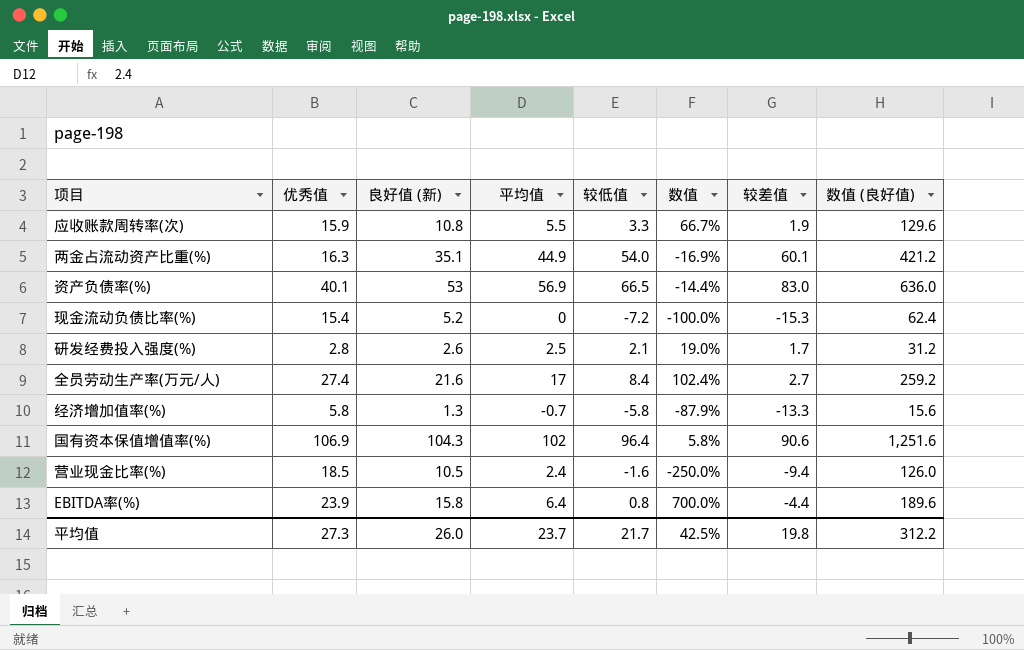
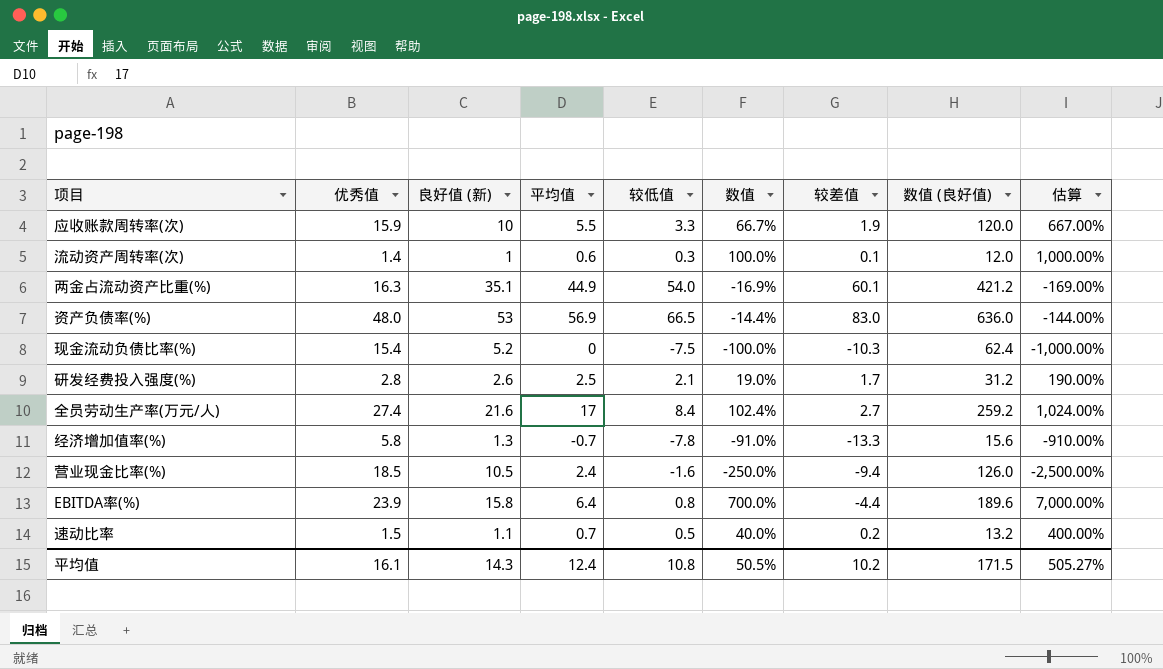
column 估算 | formula: none -> [数值] * 10
row 国有资本保值增值率(%): 106.9 | 104.3 | 102 | 96.4 | 5.8% | 90.6 | 1,251.6 -> none
应收账款周转率(次) | 良好值 (新): 10.8 -> 10
应收账款周转率(次) | 数值 (良好值): 129.6 -> 120.0
row 流动资产周转率(次): none -> 1.4 | 1 | 0.6 | 0.3 | 100.0% | 0.1 | 12.0 | 1,000.00%
资产负债率(%) | 优秀值: 40.1 -> 48.0
现金流动负债比率(%) | 较低值: -7.2 -> -7.5
现金流动负债比率(%) | 较差值: -15.3 -> -10.3
经济增加值率(%) | 较低值: -5.8 -> -7.8
经济增加值率(%) | 数值: -87.9% -> -91.0%
row 速动比率: none -> 1.5 | 1.1 | 0.7 | 0.5 | 40.0% | 0.2 | 13.2 | 400.00%
平均值 | 优秀值: 27.3 -> 16.1
平均值 | 良好值 (新): 26.0 -> 14.3
平均值 | 平均值: 23.7 -> 12.4
平均值 | 较低值: 21.7 -> 10.8
平均值 | 数值: 42.5% -> 50.5%
平均值 | 较差值: 19.8 -> 10.2
平均值 | 数值 (良好值): 312.2 -> 171.5

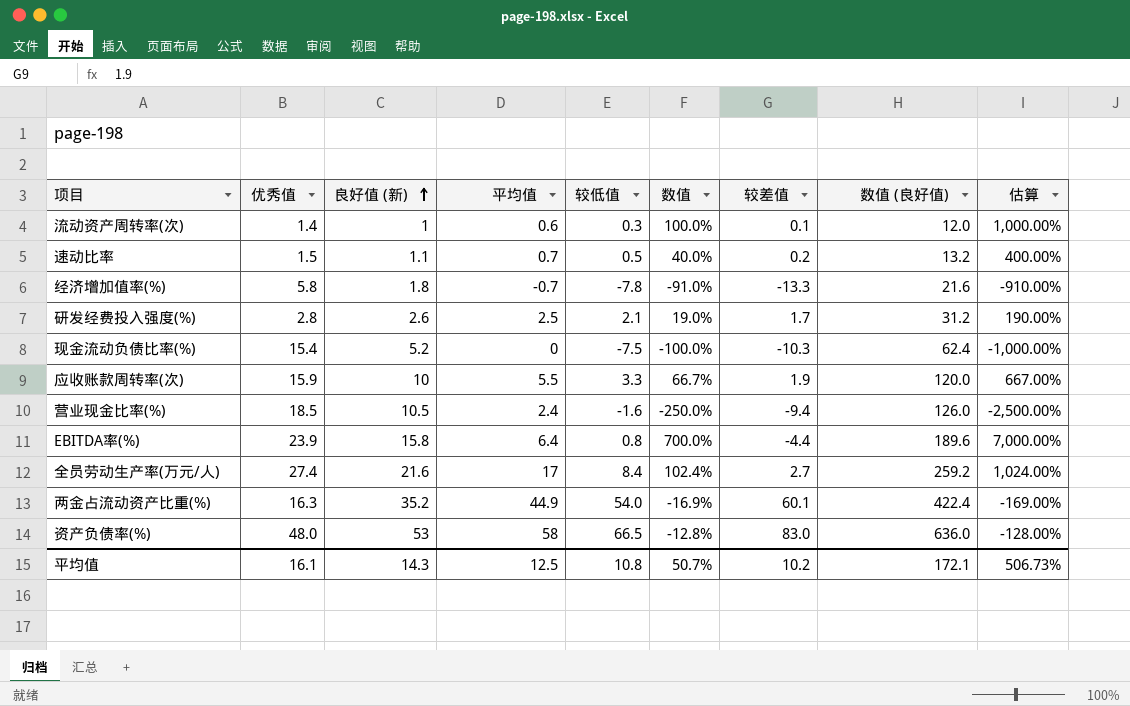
row order: none -> 良好值 (新) ascending
经济增加值率(%) | 良好值 (新): 1.3 -> 1.8
经济增加值率(%) | 数值 (良好值): 15.6 -> 21.6
两金占流动资产比重(%) | 良好值 (新): 35.1 -> 35.2
两金占流动资产比重(%) | 数值 (良好值): 421.2 -> 422.4
资产负债率(%) | 平均值: 56.9 -> 58
资产负债率(%) | 数值: -14.4% -> -12.8%
资产负债率(%) | 估算: -144.00% -> -128.00%
平均值 | 平均值: 12.4 -> 12.5
平均值 | 数值: 50.5% -> 50.7%
平均值 | 数值 (良好值): 171.5 -> 172.1
平均值 | 估算: 505.27% -> 506.73%

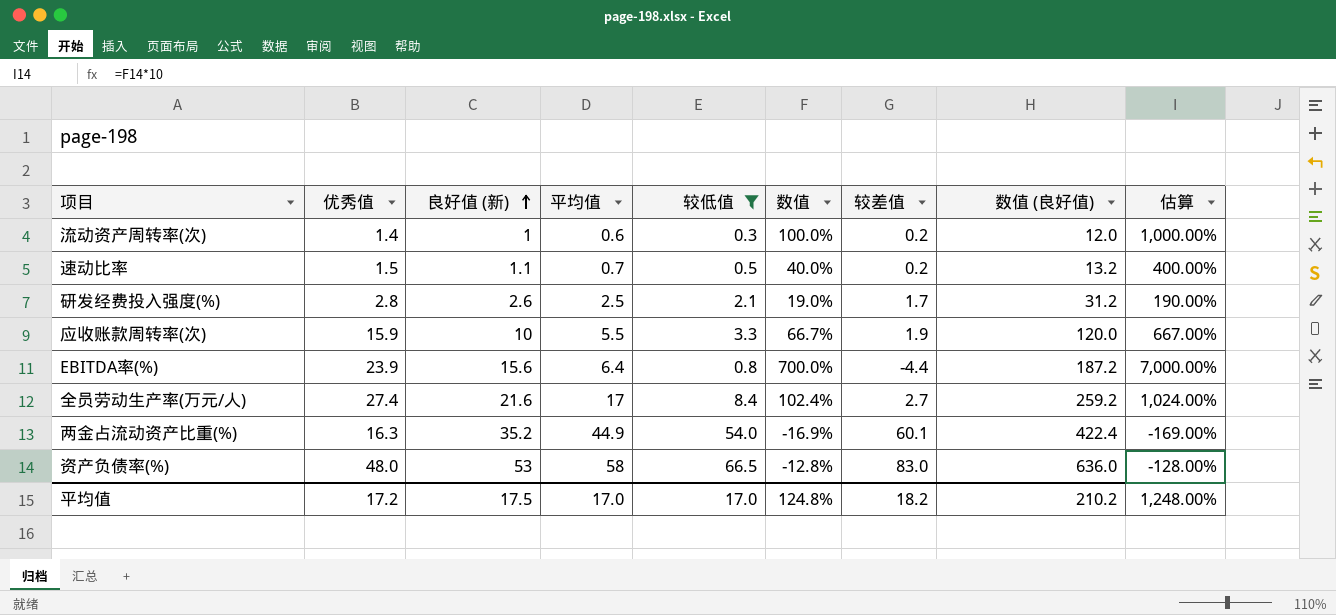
filter: none -> 较低值 >= 0.3
流动资产周转率(次) | 较差值: 0.1 -> 0.2
EBITDA率(%) | 良好值 (新): 15.8 -> 15.6
EBITDA率(%) | 数值 (良好值): 189.6 -> 187.2
平均值 | 优秀值: 16.1 -> 17.2
平均值 | 良好值 (新): 14.3 -> 17.5
平均值 | 平均值: 12.5 -> 17.0
平均值 | 较低值: 10.8 -> 17.0
平均值 | 数值: 50.7% -> 124.8%
平均值 | 较差值: 10.2 -> 18.2
平均值 | 数值 (良好值): 172.1 -> 210.2
平均值 | 估算: 506.73% -> 1,248.00%

